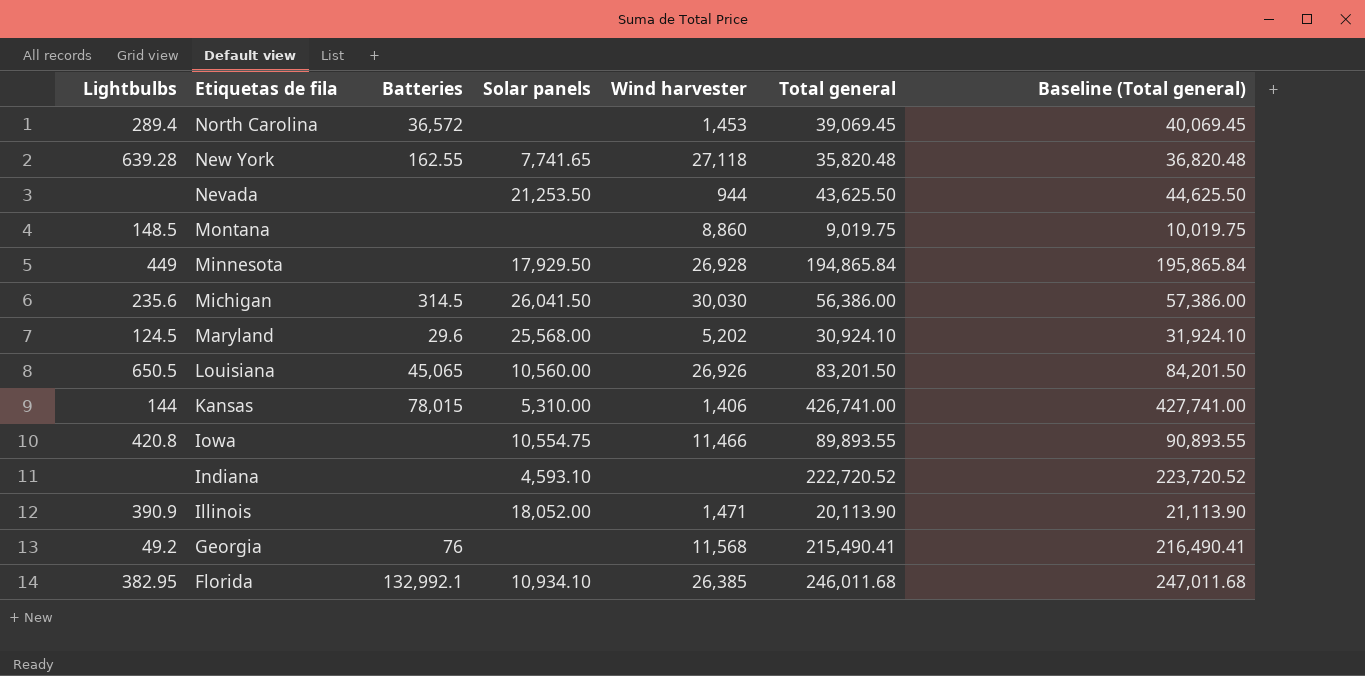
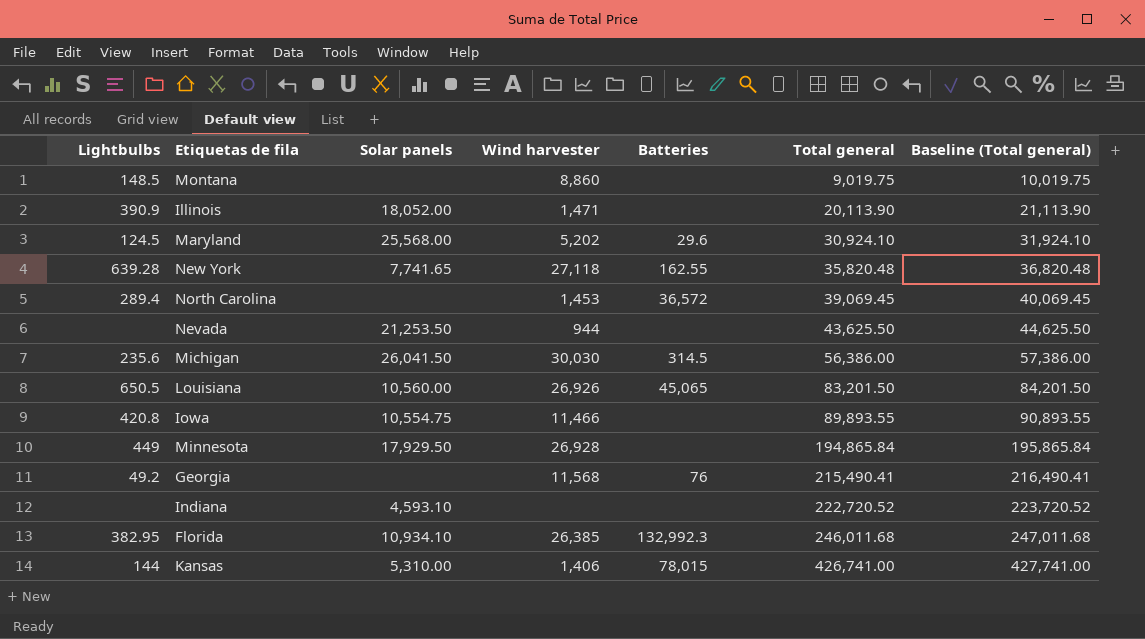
row order: Etiquetas de fila descending -> Total general ascending
column Batteries | position: 3 -> 5
Florida | Batteries: 132,992.1 -> 132,992.3

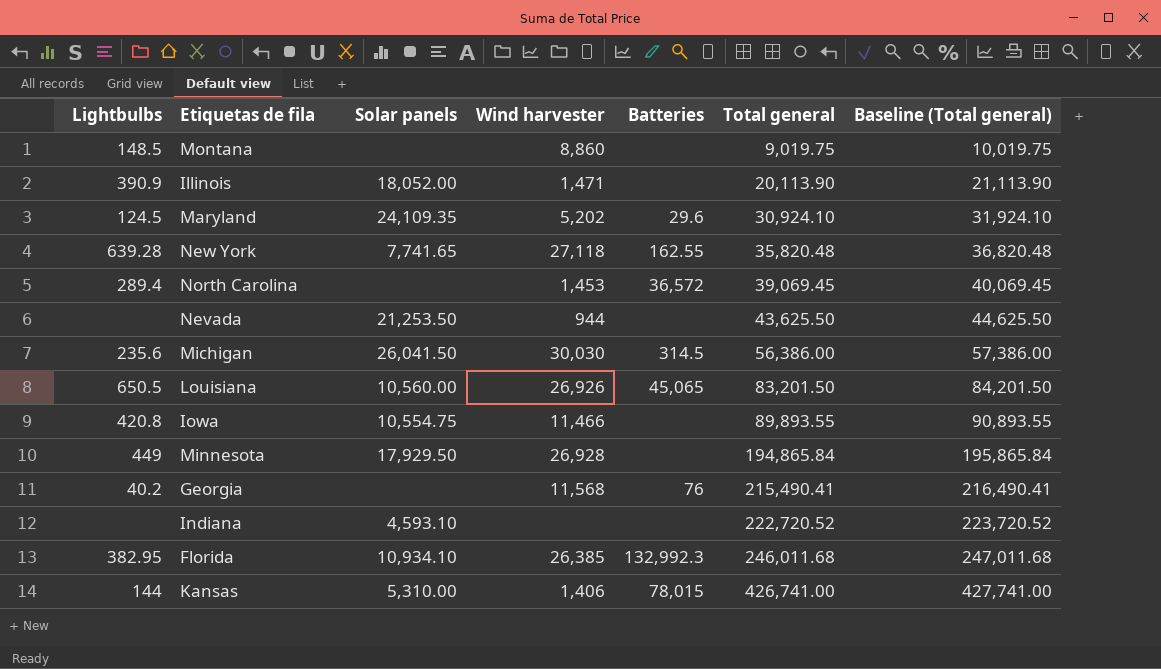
Maryland | Solar panels: 25,568.00 -> 24,109.35
Georgia | Lightbulbs: 49.2 -> 40.2

